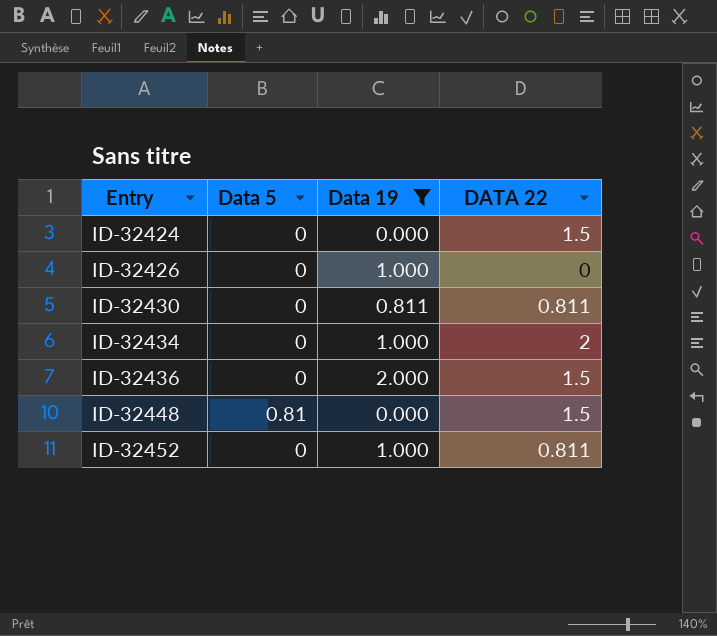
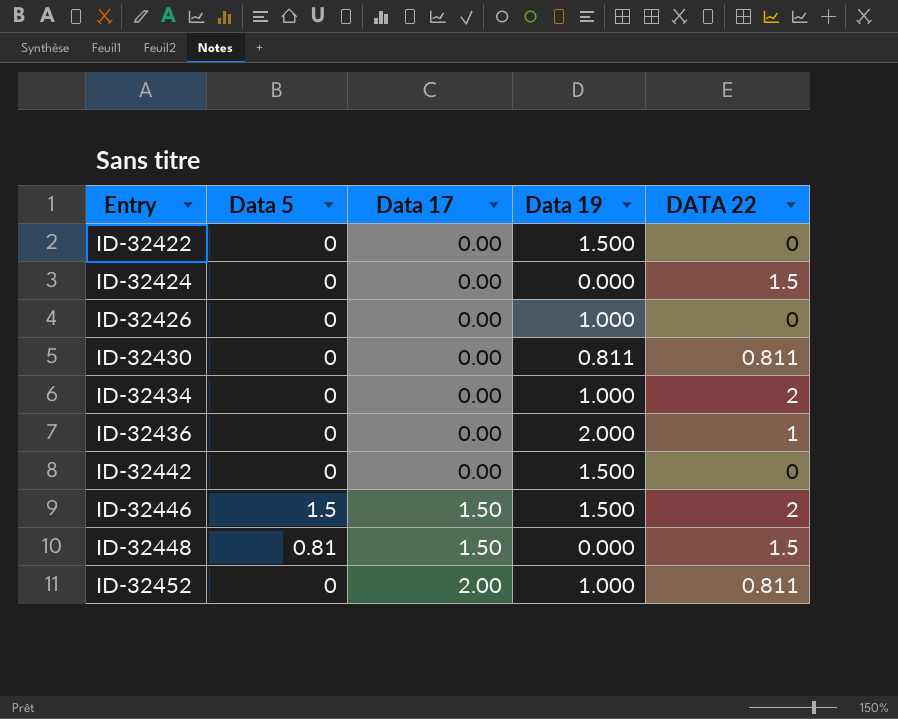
filter: Data 19 != 1.500 -> none
column Data 17 | position: none -> 3
ID-32436 | DATA 22: 1.5 -> 1

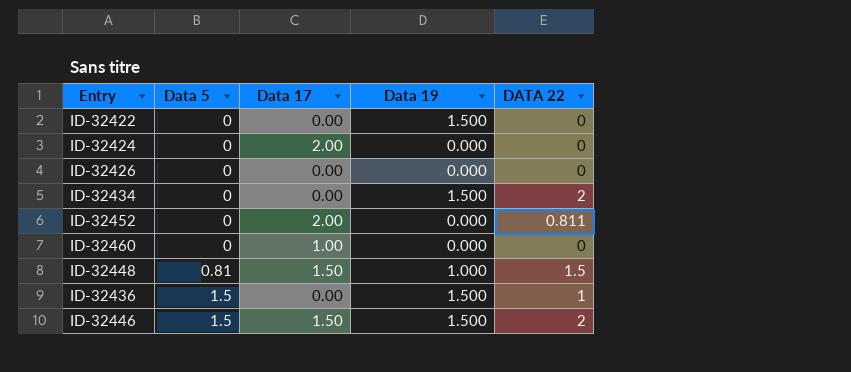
row order: Entry ascending -> Data 5 ascending
row ID-32430: 0 | 0.00 | 0.811 | 0.811 -> none
row ID-32442: 0 | 0.00 | 1.500 | 0 -> none
ID-32424 | Data 17: 0.00 -> 2.00
ID-32424 | DATA 22: 1.5 -> 0
ID-32426 | Data 19: 1.000 -> 0.000
ID-32434 | Data 19: 1.000 -> 1.500
ID-32452 | Data 19: 1.000 -> 0.000
row ID-32460: none -> 0 | 1.00 | 0.000 | 0
ID-32448 | Data 19: 0.000 -> 1.000
ID-32436 | Data 5: 0 -> 1.5
ID-32436 | Data 19: 2.000 -> 1.500

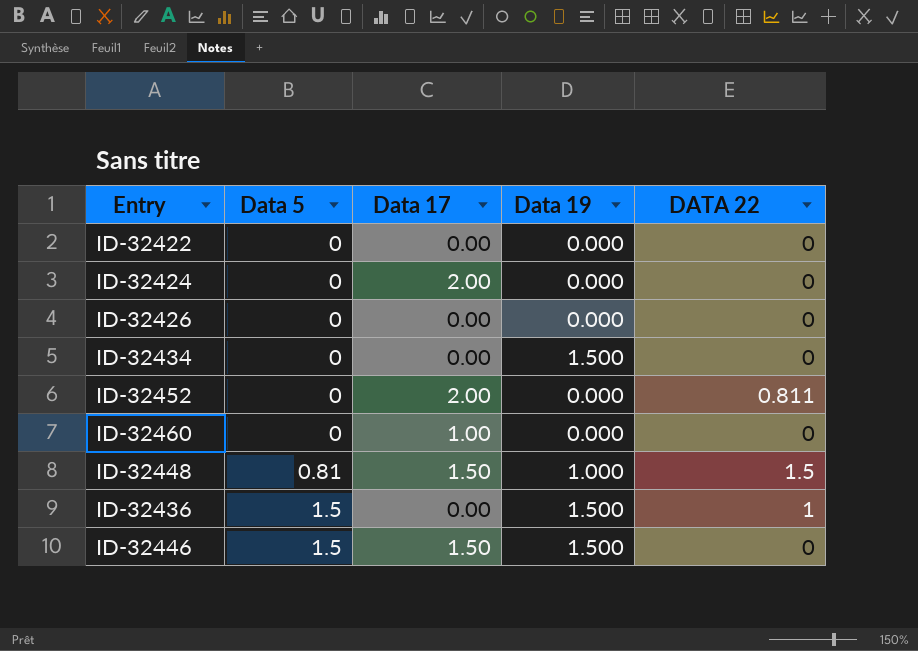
ID-32422 | Data 19: 1.500 -> 0.000
ID-32434 | DATA 22: 2 -> 0
ID-32446 | DATA 22: 2 -> 0

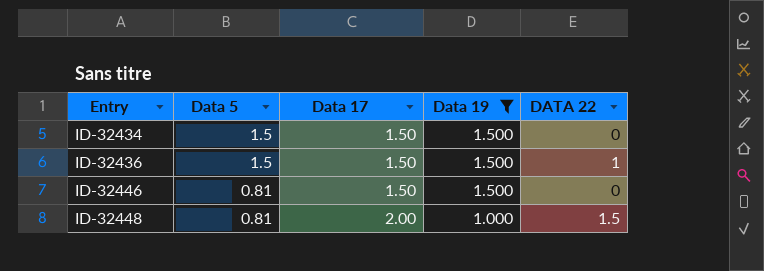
filter: none -> Data 19 != 0.000
row order: Data 5 ascending -> Entry ascending
ID-32434 | Data 5: 0 -> 1.5
ID-32434 | Data 17: 0.00 -> 1.50
ID-32436 | Data 17: 0.00 -> 1.50
ID-32446 | Data 5: 1.5 -> 0.81
ID-32448 | Data 17: 1.50 -> 2.00

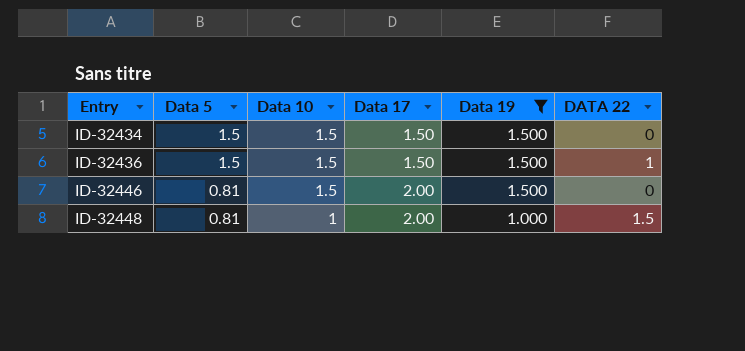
column Data 10 | position: none -> 3
ID-32446 | Data 17: 1.50 -> 2.00

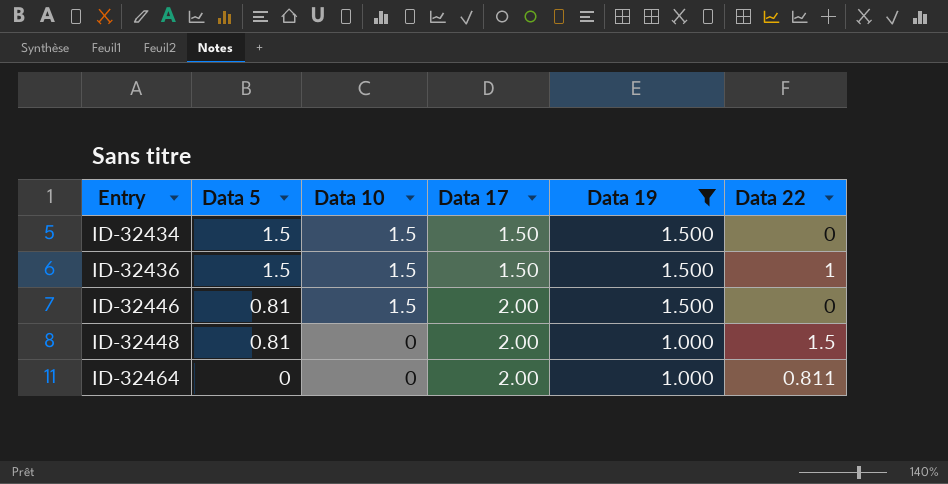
column name: DATA 22 -> Data 22
ID-32448 | Data 10: 1 -> 0
row ID-32464: none -> 0 | 0 | 2.00 | 1.000 | 0.811

